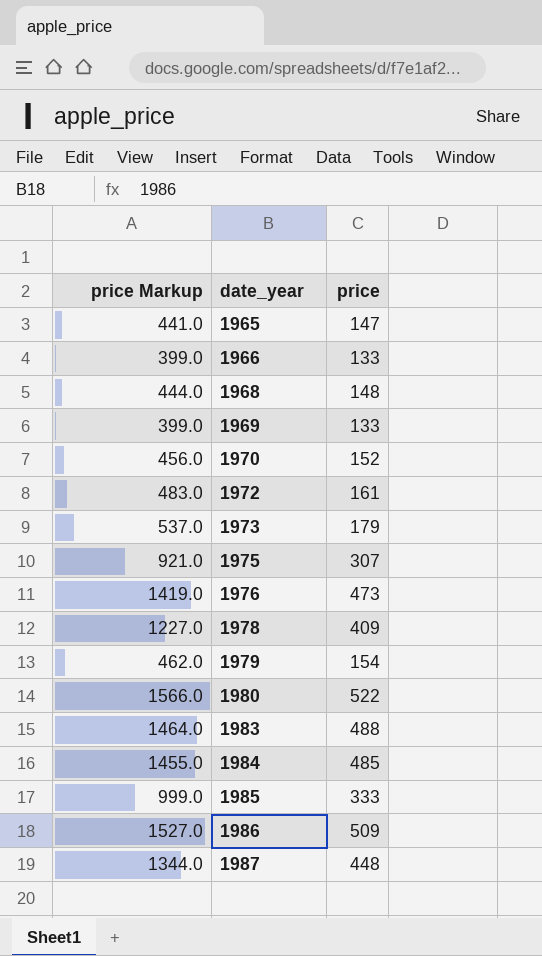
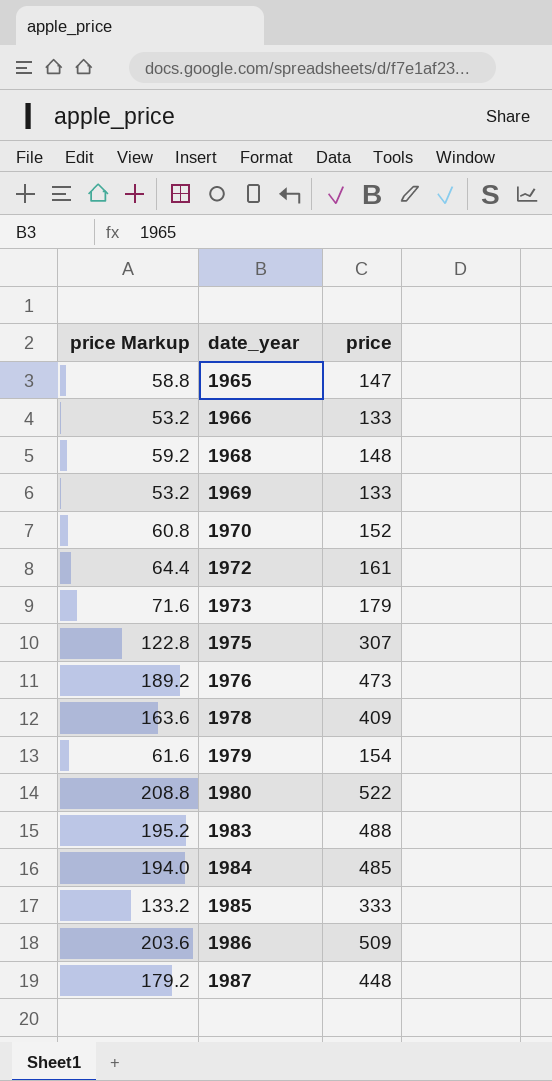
column price Markup | formula: [price] * 3 -> [price] * 0.4

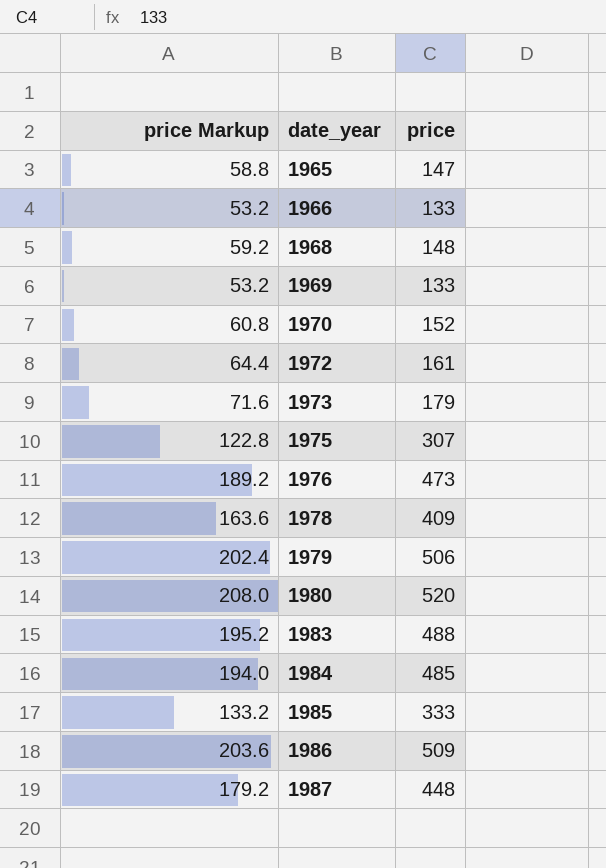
1979 | price Markup: 61.6 -> 202.4
1979 | price: 154 -> 506
1980 | price Markup: 208.8 -> 208.0
1980 | price: 522 -> 520

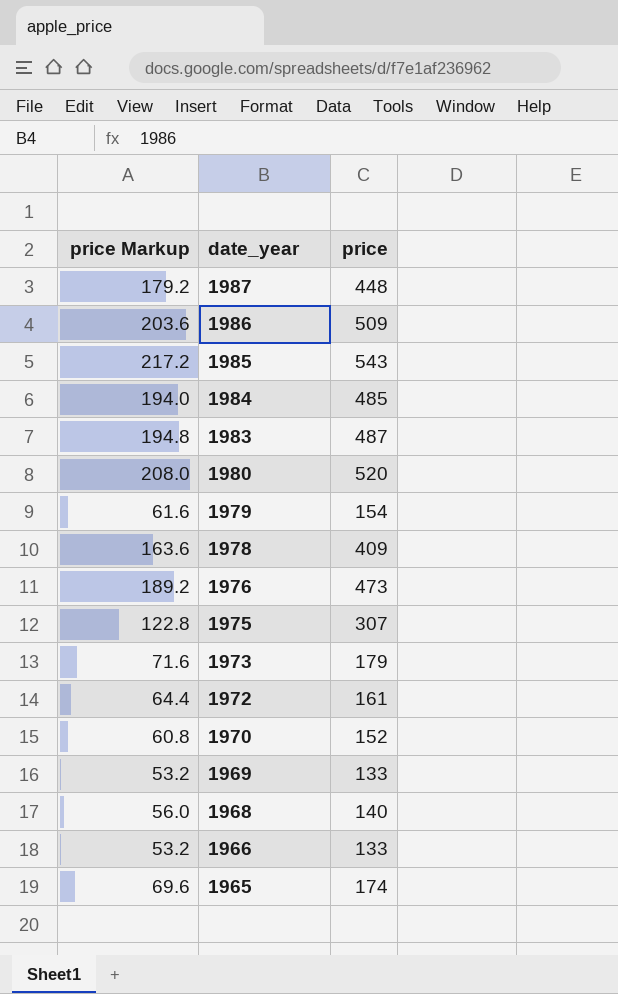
row order: date_year ascending -> date_year descending
1985 | price Markup: 133.2 -> 217.2
1985 | price: 333 -> 543
1983 | price Markup: 195.2 -> 194.8
1983 | price: 488 -> 487
1979 | price Markup: 202.4 -> 61.6
1979 | price: 506 -> 154
1968 | price Markup: 59.2 -> 56.0
1968 | price: 148 -> 140
1965 | price Markup: 58.8 -> 69.6
1965 | price: 147 -> 174

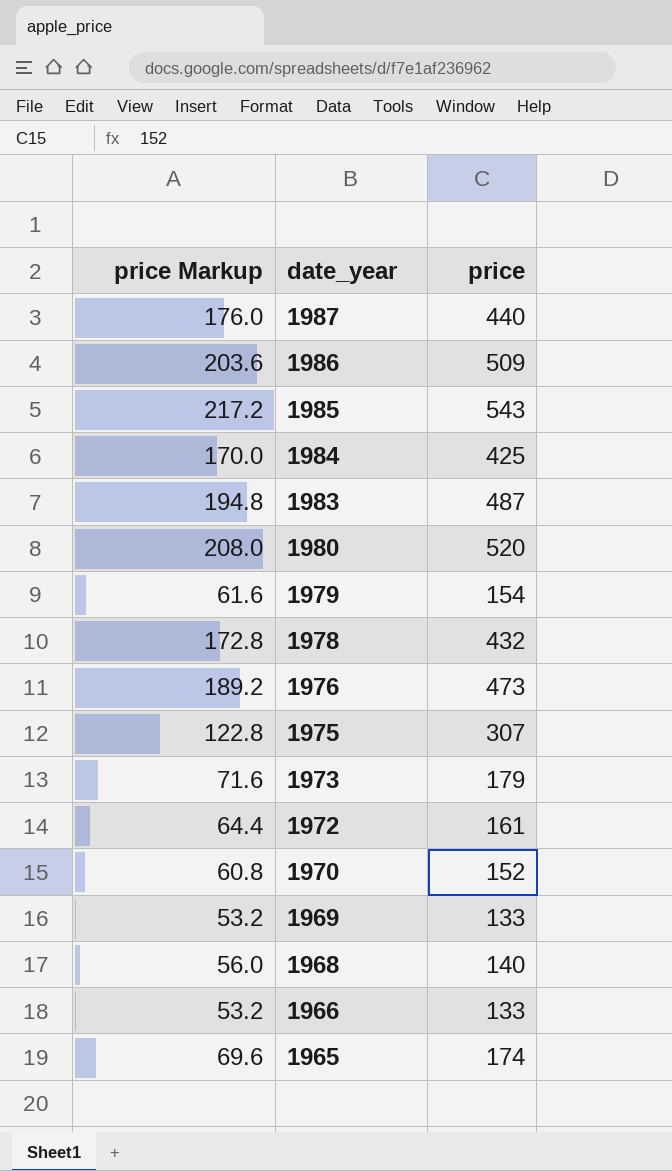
1987 | price Markup: 179.2 -> 176.0
1987 | price: 448 -> 440
1984 | price Markup: 194.0 -> 170.0
1984 | price: 485 -> 425
1978 | price Markup: 163.6 -> 172.8
1978 | price: 409 -> 432

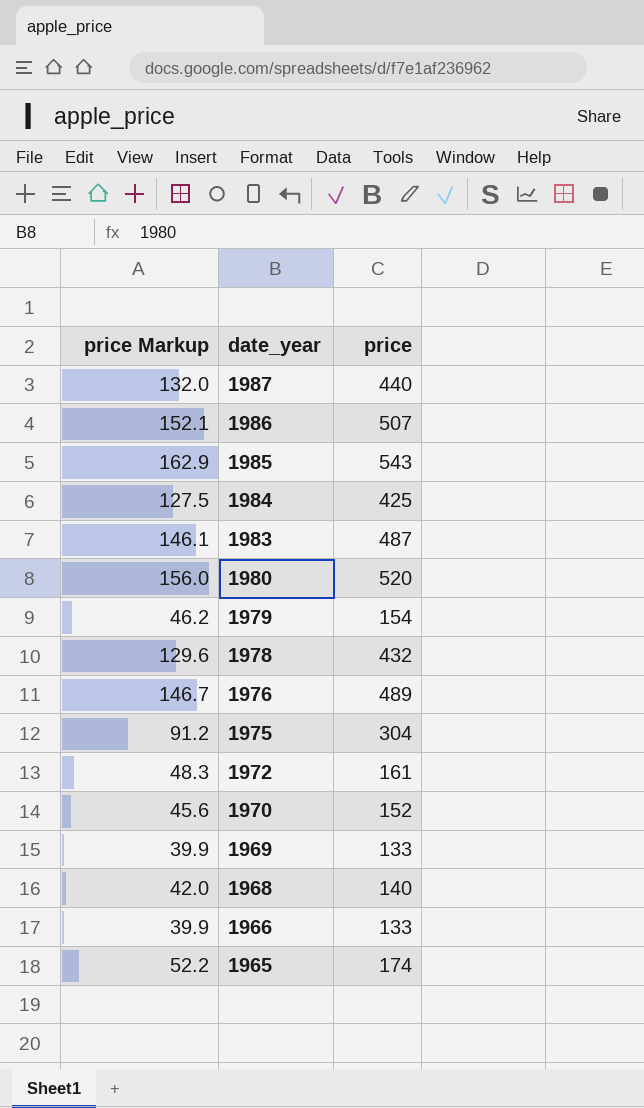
column price Markup | formula: [price] * 0.4 -> [price] * 0.3
row 1973: 71.6 | 179 -> none
1986 | price: 509 -> 507
1976 | price: 473 -> 489
1975 | price: 307 -> 304

